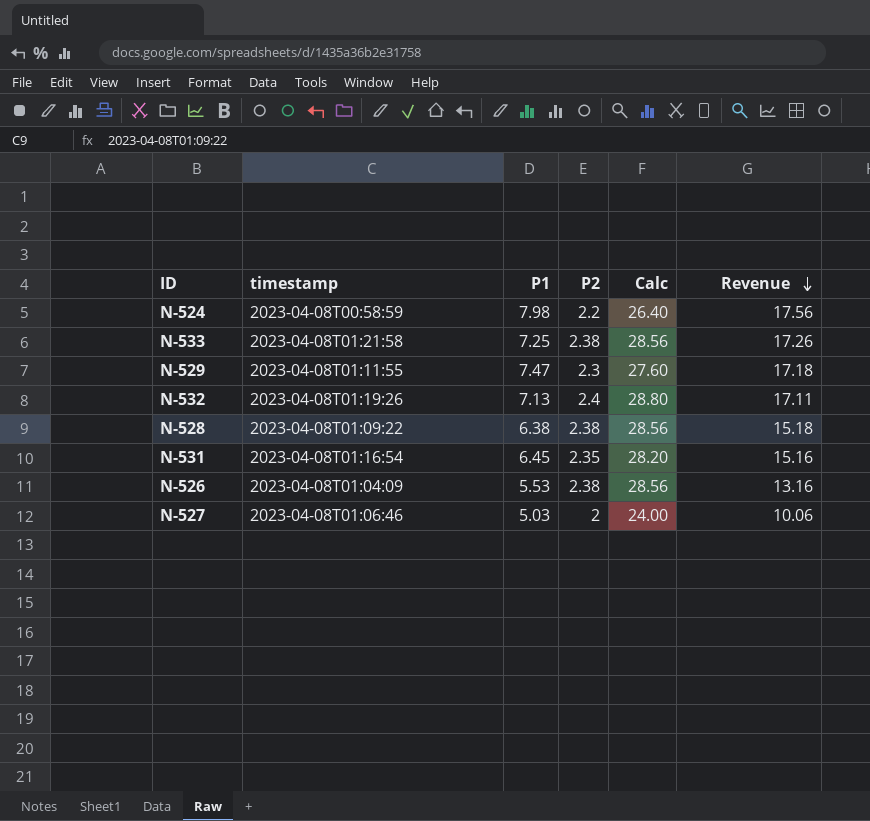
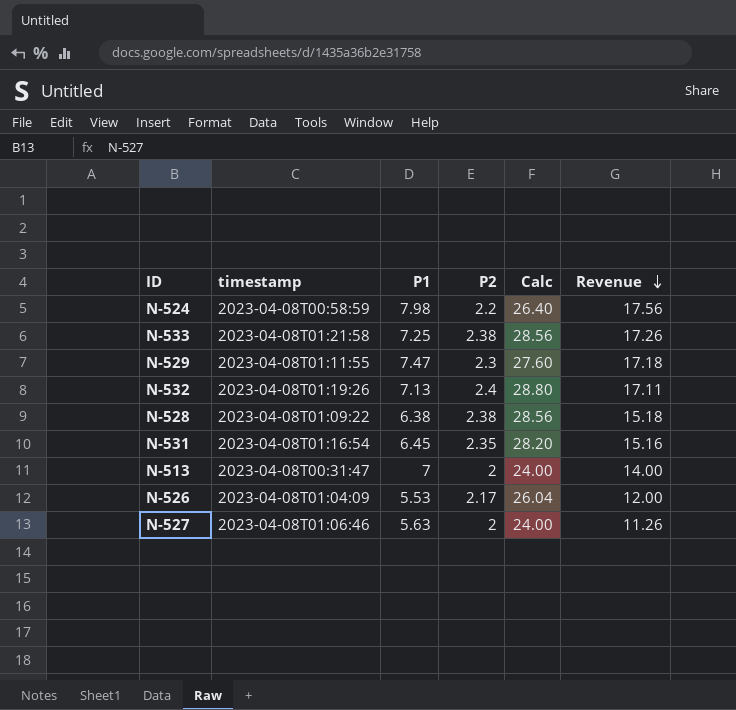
row N-513: none -> 2023-04-08T00:31:47 | 7 | 2 | 24.00 | 14.00
N-526 | P2: 2.38 -> 2.17
N-526 | Calc: 28.56 -> 26.04
N-526 | Revenue: 13.16 -> 12.00
N-527 | P1: 5.03 -> 5.63
N-527 | Revenue: 10.06 -> 11.26

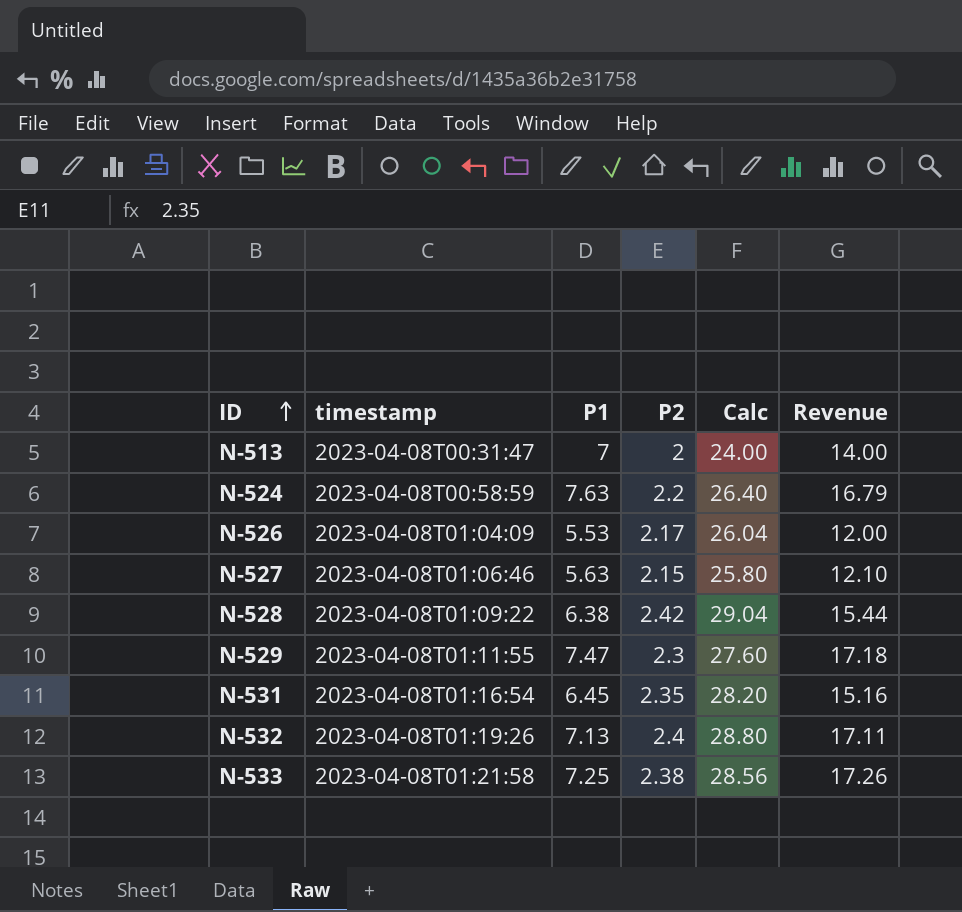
row order: Revenue descending -> ID ascending
N-524 | P1: 7.98 -> 7.63
N-524 | Revenue: 17.56 -> 16.79
N-527 | P2: 2 -> 2.15
N-527 | Calc: 24.00 -> 25.80
N-527 | Revenue: 11.26 -> 12.10
N-528 | P2: 2.38 -> 2.42
N-528 | Calc: 28.56 -> 29.04
N-528 | Revenue: 15.18 -> 15.44

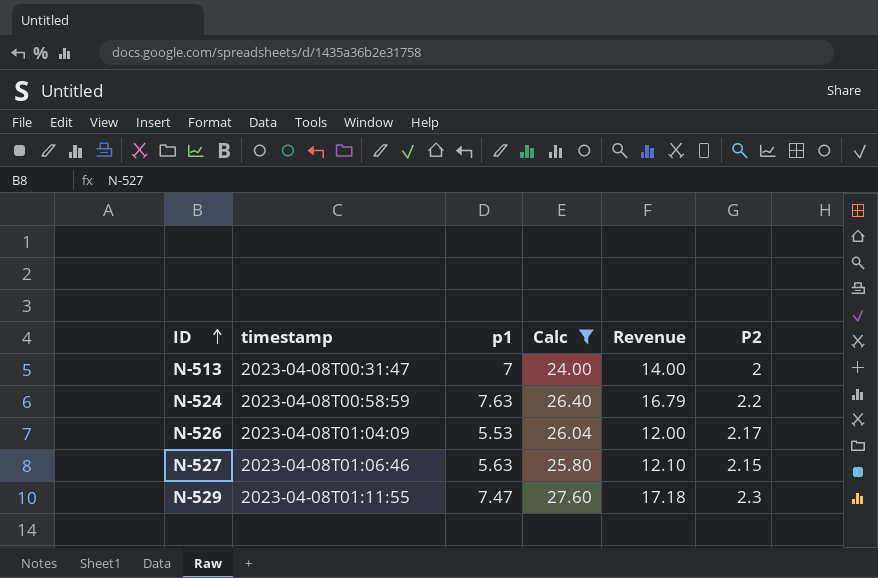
filter: none -> Calc <= 27.60
column name: P1 -> p1
column P2 | position: 4 -> 6

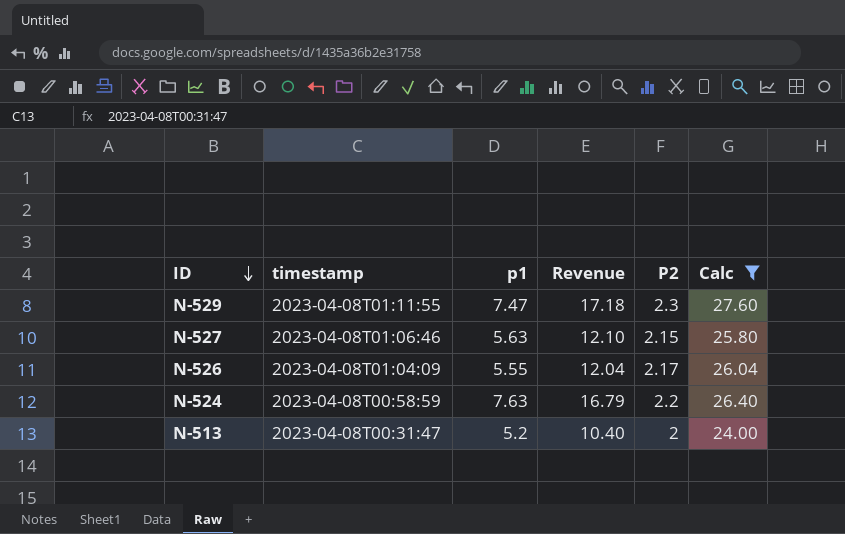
row order: ID ascending -> ID descending
column Calc | position: 4 -> 6
N-526 | p1: 5.53 -> 5.55
N-526 | Revenue: 12.00 -> 12.04
N-513 | p1: 7 -> 5.2
N-513 | Revenue: 14.00 -> 10.40

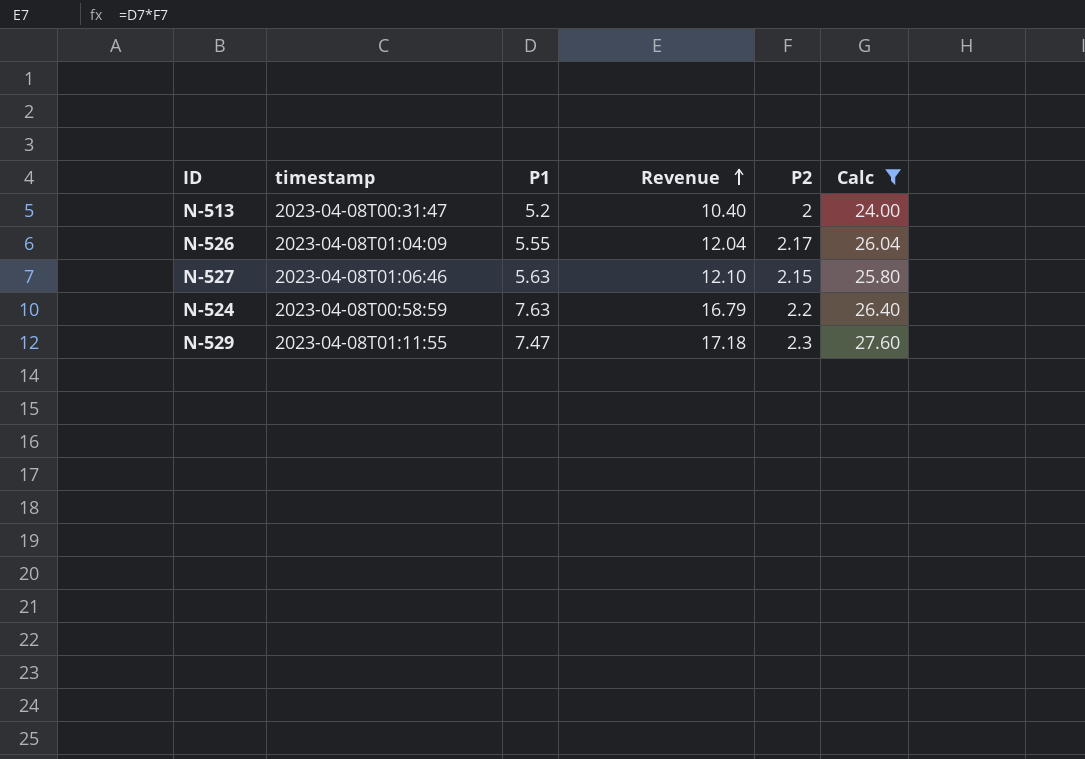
row order: ID descending -> Revenue ascending
column name: p1 -> P1

